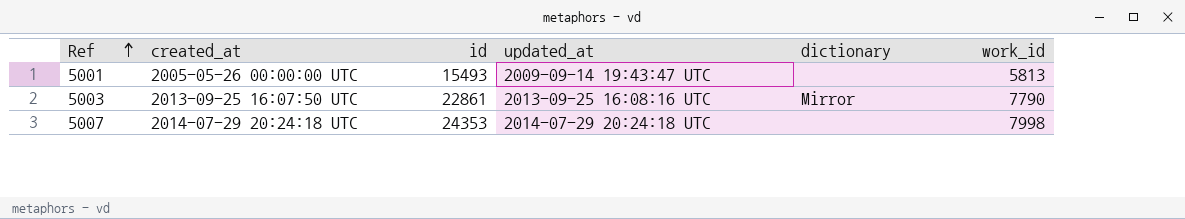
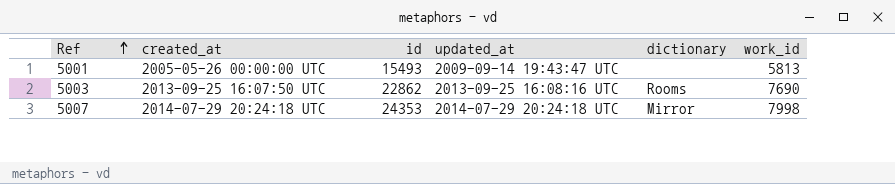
5003 | id: 22861 -> 22862
5003 | dictionary: Mirror -> Rooms
5003 | work_id: 7790 -> 7690
5007 | dictionary: none -> Mirror

